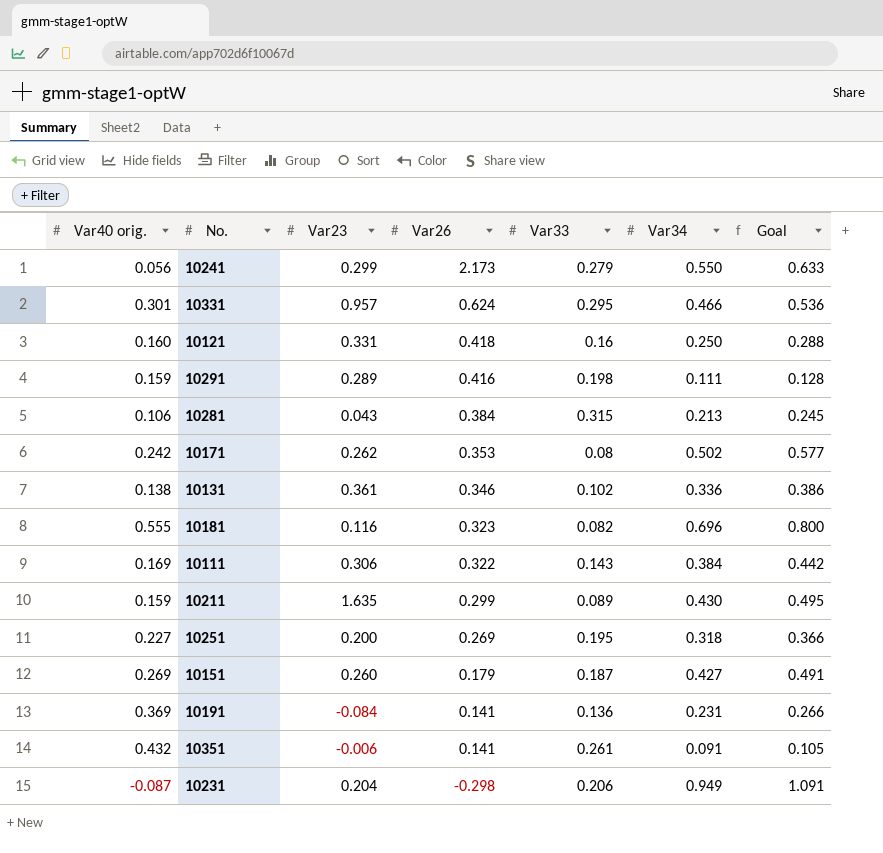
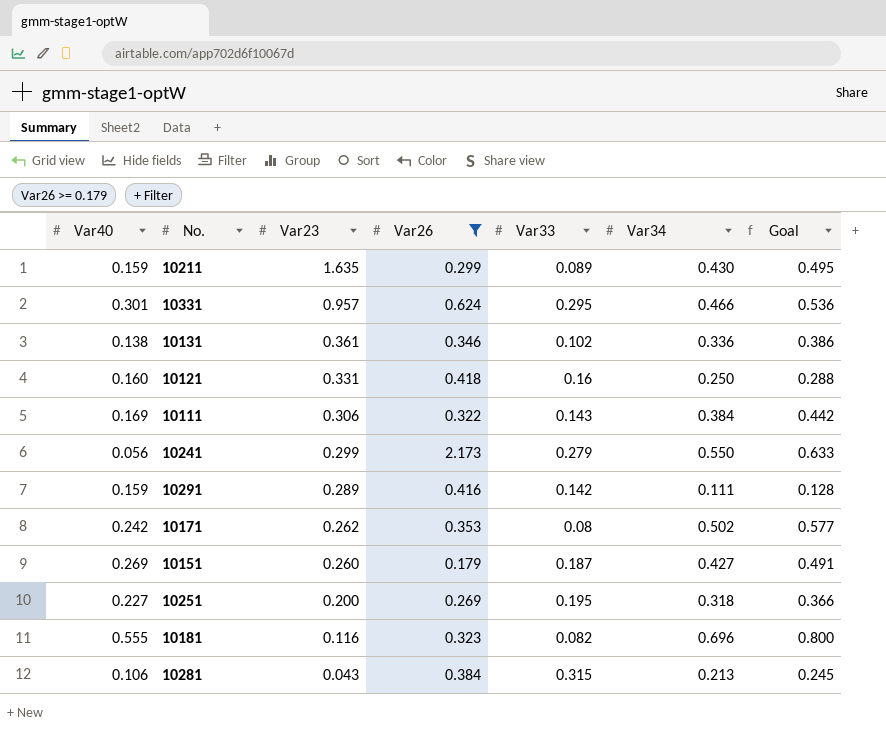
filter: none -> Var26 >= 0.179
row order: Var26 descending -> Var23 descending
column name: Var40 orig. -> Var40
10291 | Var33: 0.198 -> 0.142

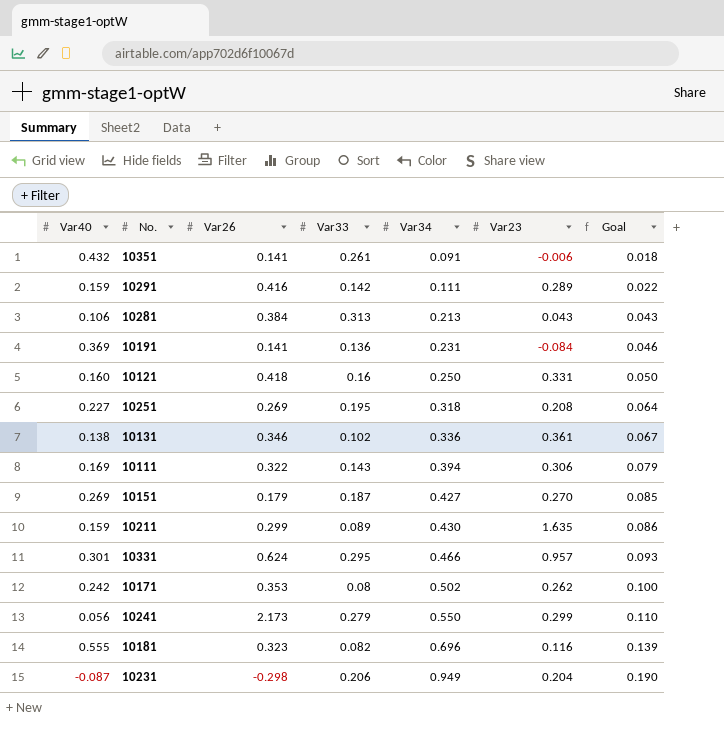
filter: Var26 >= 0.179 -> none
row order: Var23 descending -> Var34 ascending
column Var23 | position: 3 -> 6
column Goal | formula: [Var34] * 1.15 -> [Var34] * 0.2
10281 | Var33: 0.315 -> 0.313
10251 | Var23: 0.200 -> 0.208
10111 | Var34: 0.384 -> 0.394
10151 | Var23: 0.260 -> 0.270

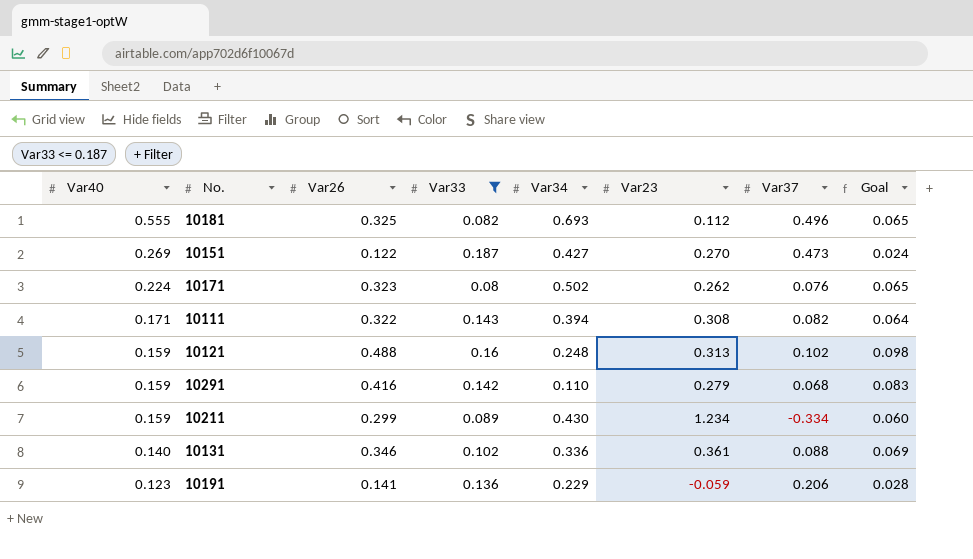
filter: none -> Var33 <= 0.187
row order: Var34 ascending -> Var40 descending
column Var37 | position: none -> 7
column Goal | formula: [Var34] * 0.2 -> [Var26] * 0.2
10181 | Var26: 0.323 -> 0.325
10181 | Var34: 0.696 -> 0.693
10181 | Var23: 0.116 -> 0.112
10151 | Var26: 0.179 -> 0.122
10171 | Var40: 0.242 -> 0.224
10171 | Var26: 0.353 -> 0.323
10111 | Var40: 0.169 -> 0.171
10111 | Var23: 0.306 -> 0.308
10121 | Var40: 0.160 -> 0.159
10121 | Var26: 0.418 -> 0.488
10121 | Var34: 0.250 -> 0.248
10121 | Var23: 0.331 -> 0.313
10291 | Var34: 0.111 -> 0.110
10291 | Var23: 0.289 -> 0.279
10211 | Var23: 1.635 -> 1.234
10131 | Var40: 0.138 -> 0.140
10191 | Var40: 0.369 -> 0.123
10191 | Var34: 0.231 -> 0.229
10191 | Var23: -0.084 -> -0.059

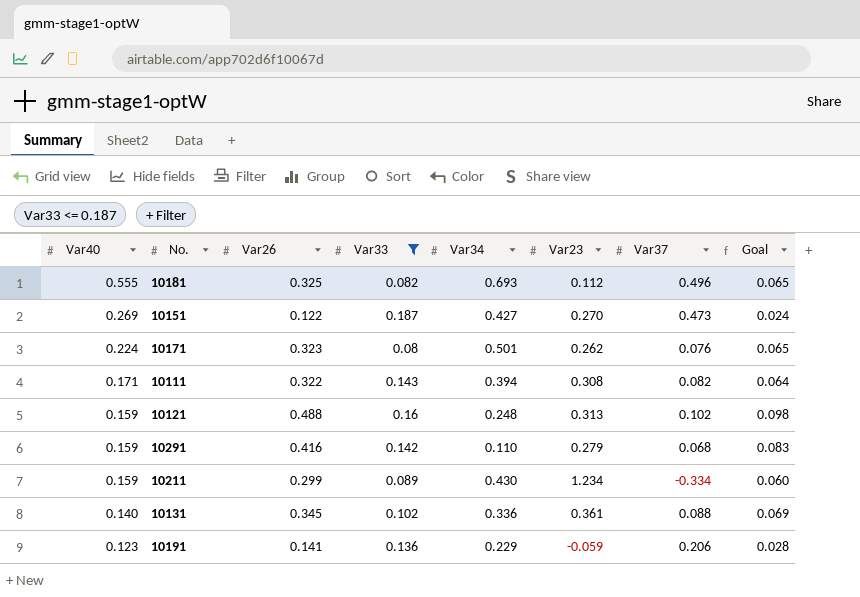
10171 | Var34: 0.502 -> 0.501
10131 | Var26: 0.346 -> 0.345

